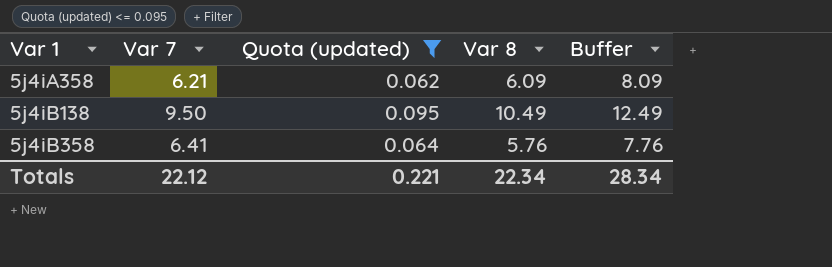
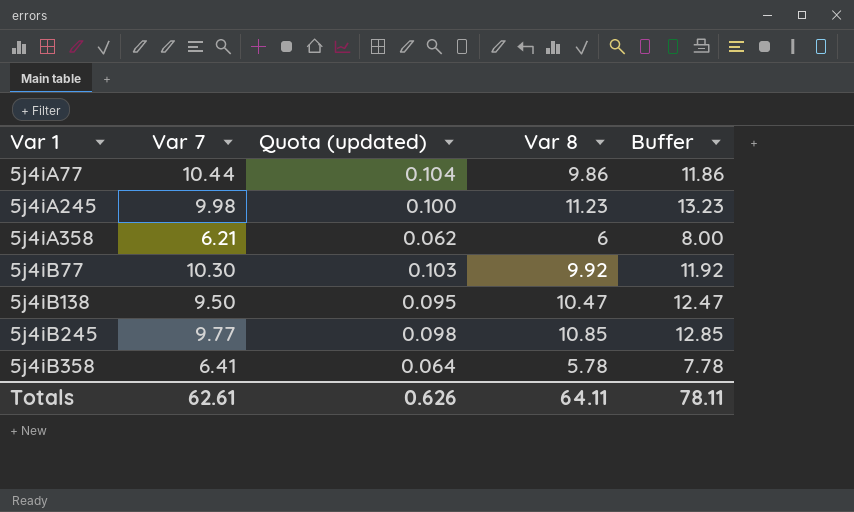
filter: Quota (updated) <= 0.095 -> none
5j4iA358 | Var 8: 6.09 -> 6
5j4iA358 | Buffer: 8.09 -> 8.00
5j4iB138 | Var 8: 10.49 -> 10.47
5j4iB138 | Buffer: 12.49 -> 12.47
5j4iB358 | Var 8: 5.76 -> 5.78
5j4iB358 | Buffer: 7.76 -> 7.78
Totals | Var 7: 22.12 -> 62.61
Totals | Quota (updated): 0.221 -> 0.626
Totals | Var 8: 22.34 -> 64.11
Totals | Buffer: 28.34 -> 78.11

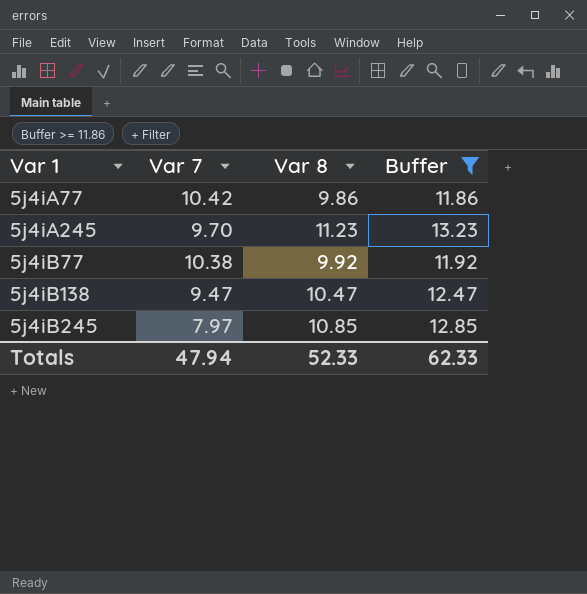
filter: none -> Buffer >= 11.86
column Quota (updated) | formula: [Var 7] * 0.01 -> none
5j4iA77 | Var 7: 10.44 -> 10.42
5j4iA245 | Var 7: 9.98 -> 9.70
5j4iB77 | Var 7: 10.30 -> 10.38
5j4iB138 | Var 7: 9.50 -> 9.47
5j4iB245 | Var 7: 9.77 -> 7.97
Totals | Var 7: 62.61 -> 47.94
Totals | Var 8: 64.11 -> 52.33
Totals | Buffer: 78.11 -> 62.33

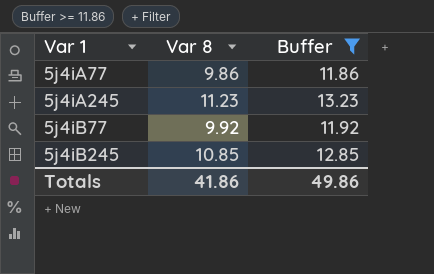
column Var 7 | position: 2 -> none
row 5j4iB138: 9.47 | 10.47 | 12.47 -> none
Totals | Var 8: 52.33 -> 41.86
Totals | Buffer: 62.33 -> 49.86

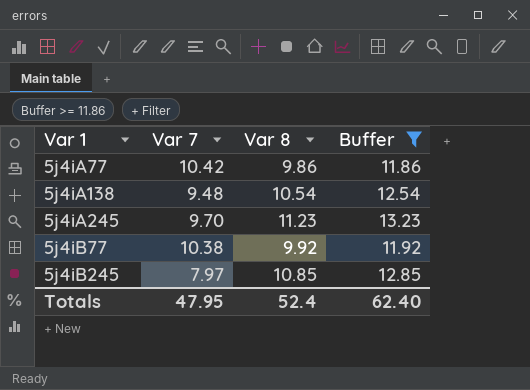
column Var 7 | position: none -> 2
row 5j4iA138: none -> 9.48 | 10.54 | 12.54
Totals | Var 8: 41.86 -> 52.4
Totals | Buffer: 49.86 -> 62.40

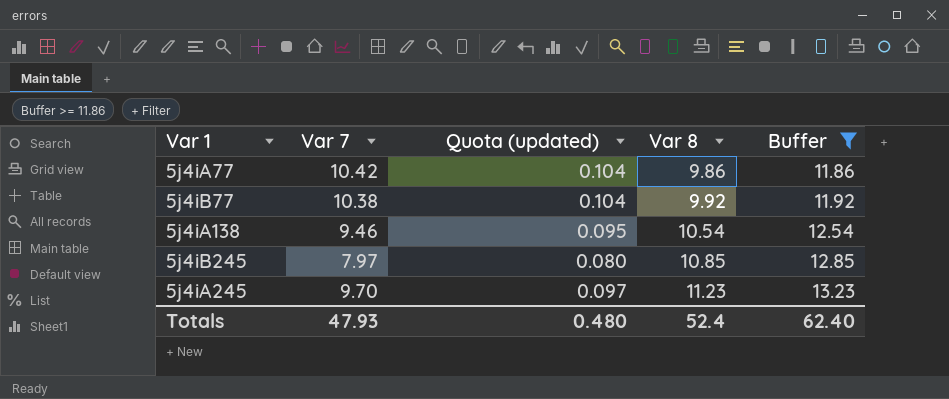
row order: Var 1 ascending -> Var 8 ascending
column Quota (updated) | formula: none -> [Var 7] * 0.01
5j4iA138 | Var 7: 9.48 -> 9.46
Totals | Var 7: 47.95 -> 47.93

